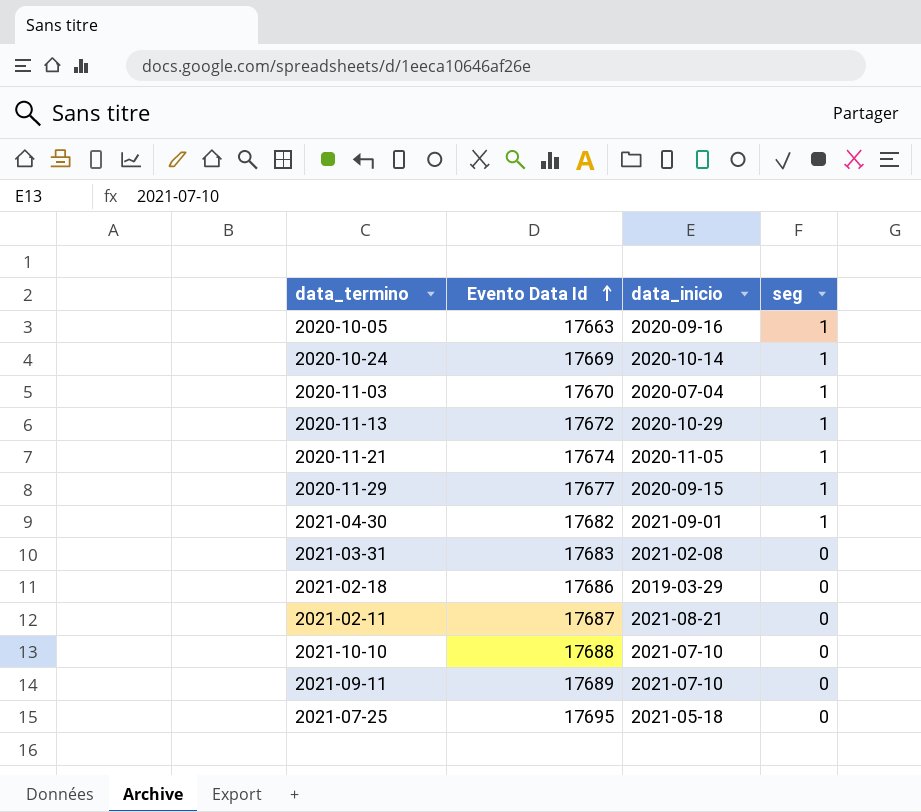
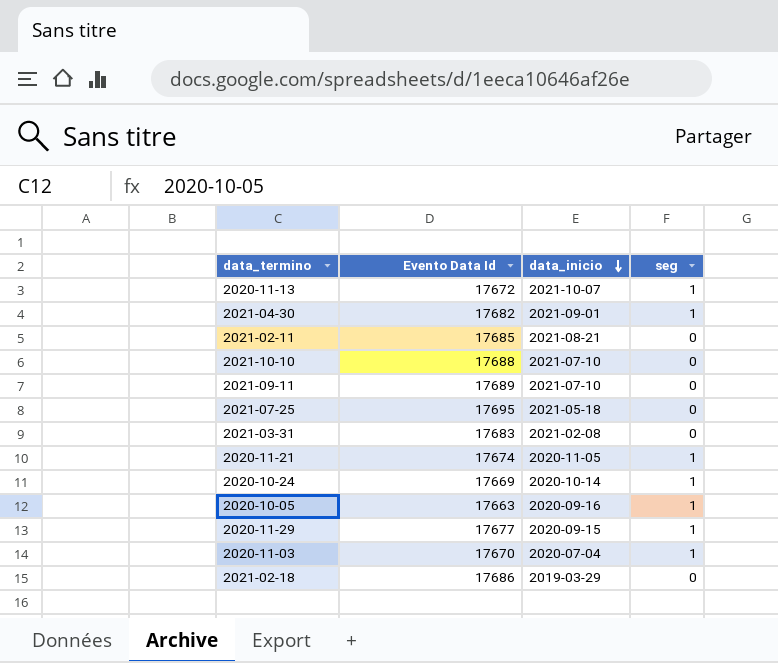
row order: Evento Data Id ascending -> data_inicio descending
2020-11-13 | data_inicio: 2020-10-29 -> 2021-10-07
2021-02-11 | Evento Data Id: 17687 -> 17685

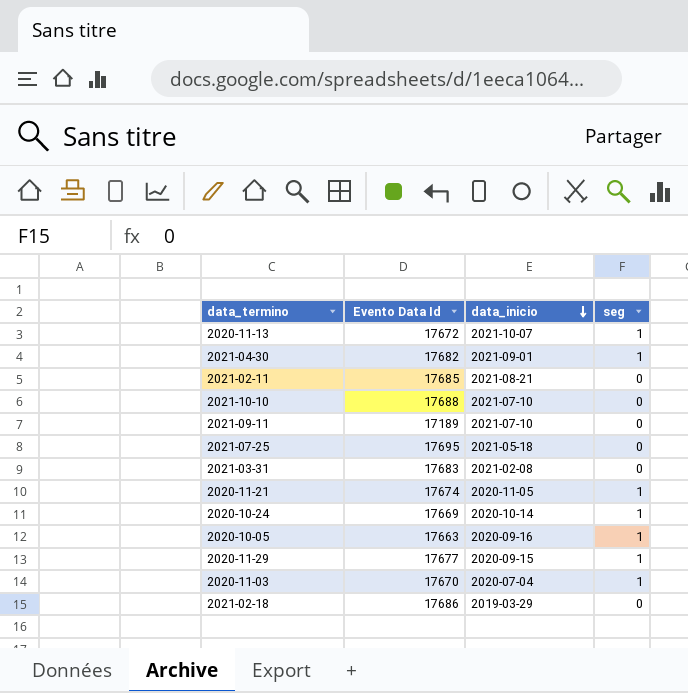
2021-09-11 | Evento Data Id: 17689 -> 17189

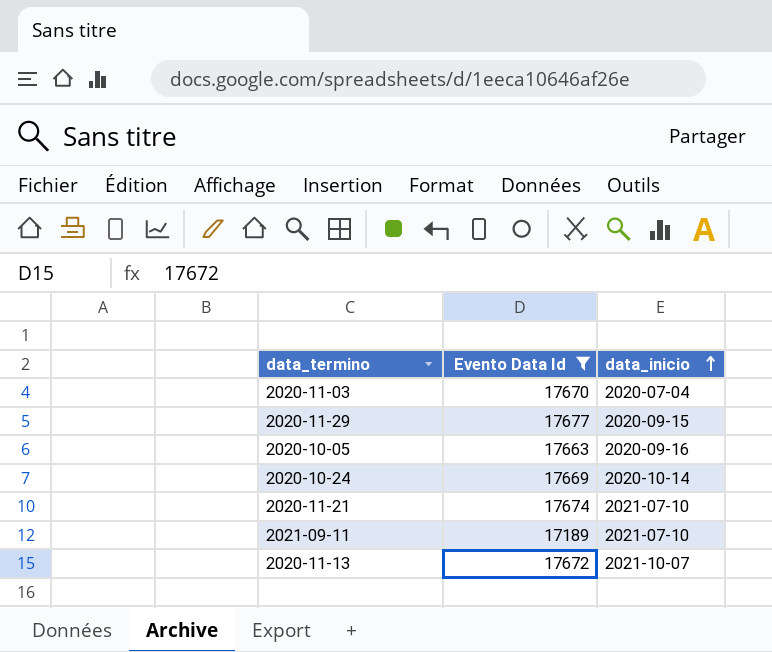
filter: none -> Evento Data Id <= 17677
row order: data_inicio descending -> data_inicio ascending
column seg | position: 4 -> none
2020-11-21 | data_inicio: 2020-11-05 -> 2021-07-10

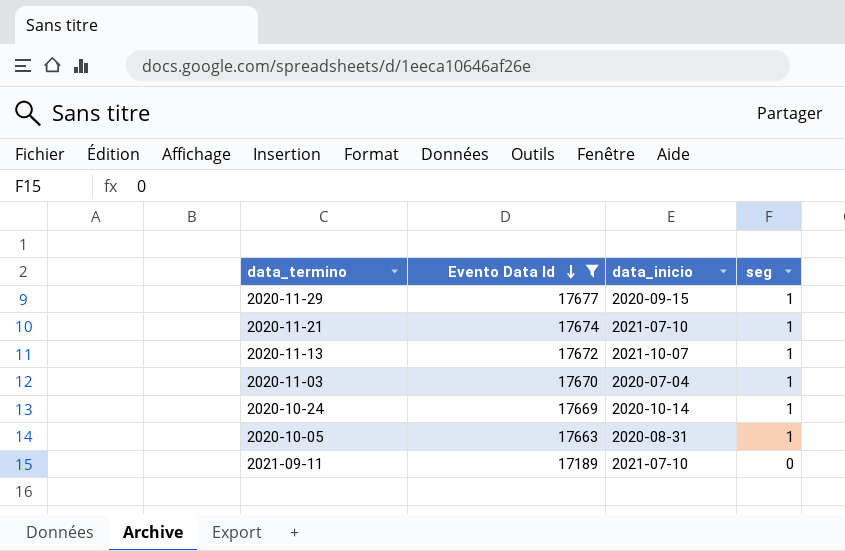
row order: data_inicio ascending -> Evento Data Id descending
column seg | position: none -> 4
2020-10-05 | data_inicio: 2020-09-16 -> 2020-08-31

